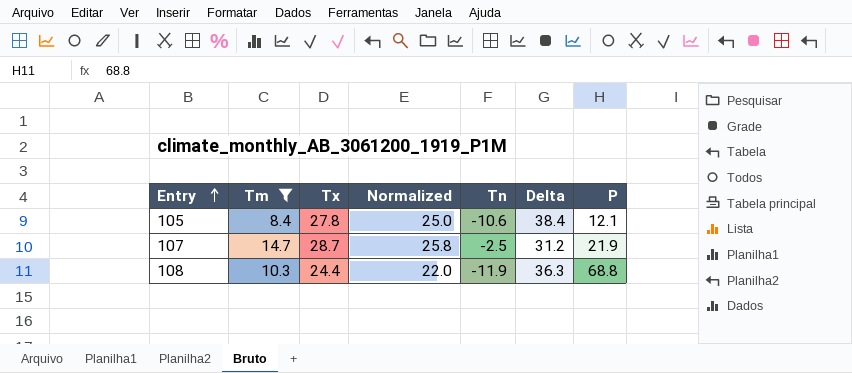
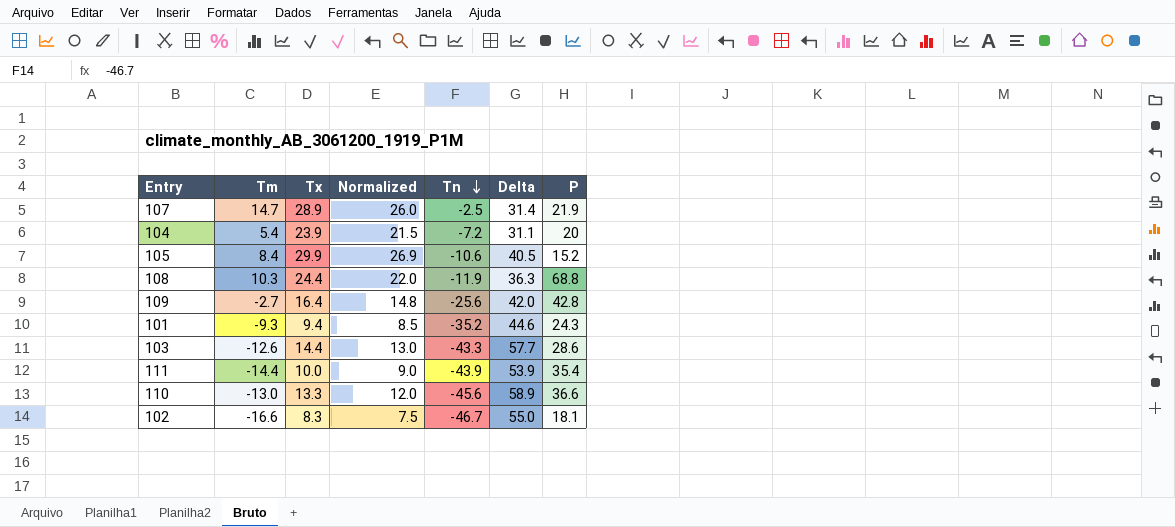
filter: Tm >= 8.4 -> none
row order: Entry ascending -> Tn descending
107 | Tx: 28.7 -> 28.9
107 | Normalized: 25.8 -> 26.0
107 | Delta: 31.2 -> 31.4
105 | Tx: 27.8 -> 29.9
105 | Normalized: 25.0 -> 26.9
105 | Delta: 38.4 -> 40.5
105 | P: 12.1 -> 15.2

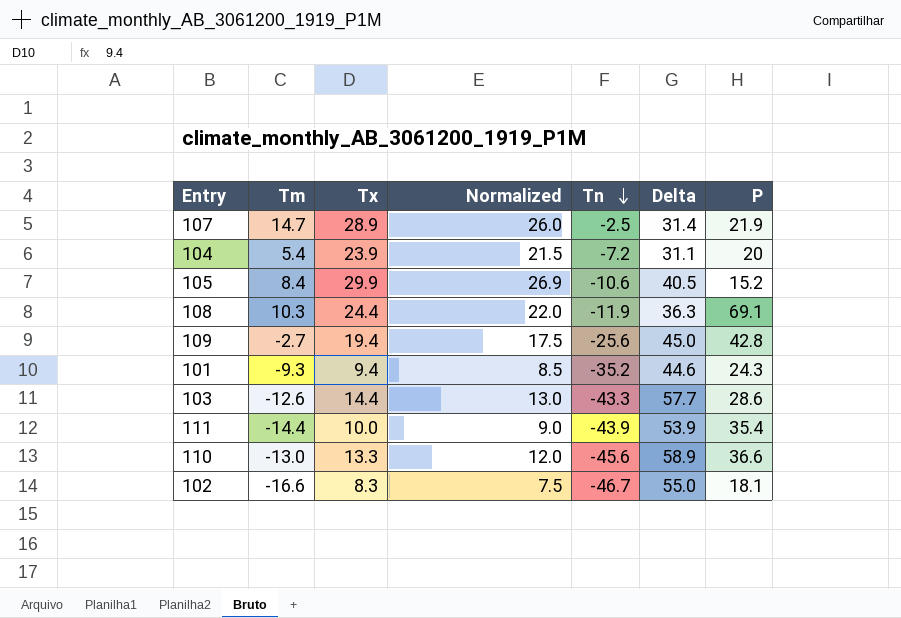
108 | P: 68.8 -> 69.1
109 | Tx: 16.4 -> 19.4
109 | Normalized: 14.8 -> 17.5
109 | Delta: 42.0 -> 45.0

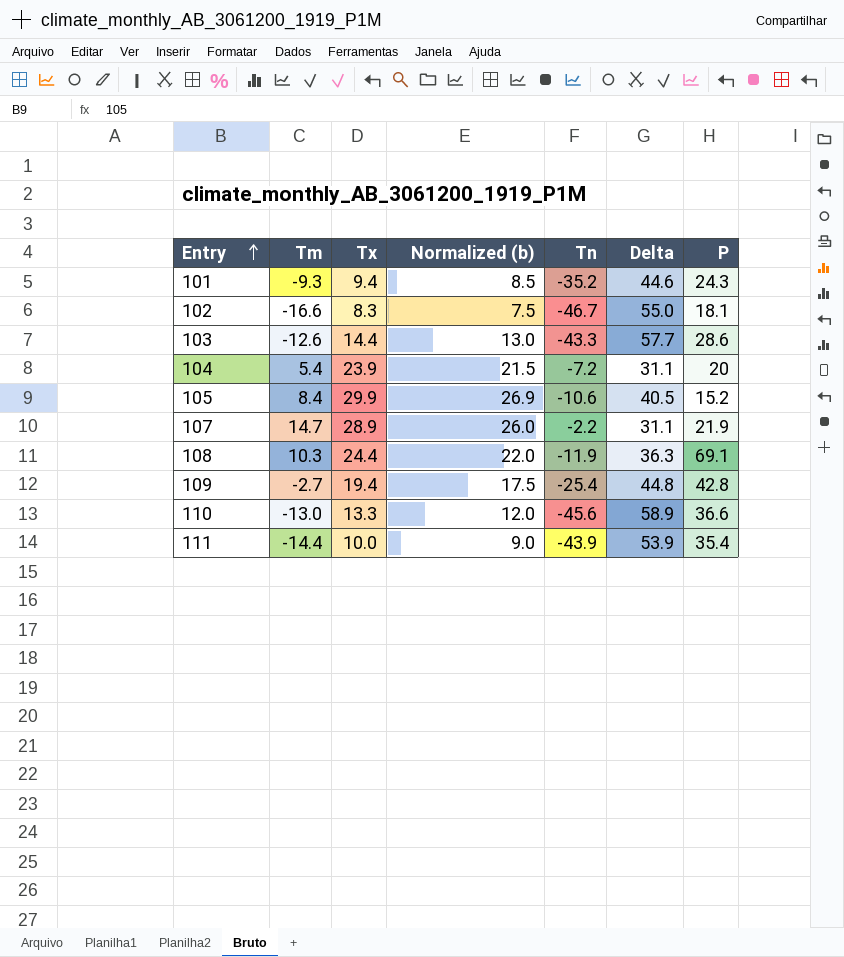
row order: Tn descending -> Entry ascending
column name: Normalized -> Normalized (b)
107 | Tn: -2.5 -> -2.2
107 | Delta: 31.4 -> 31.1
109 | Tn: -25.6 -> -25.4
109 | Delta: 45.0 -> 44.8

